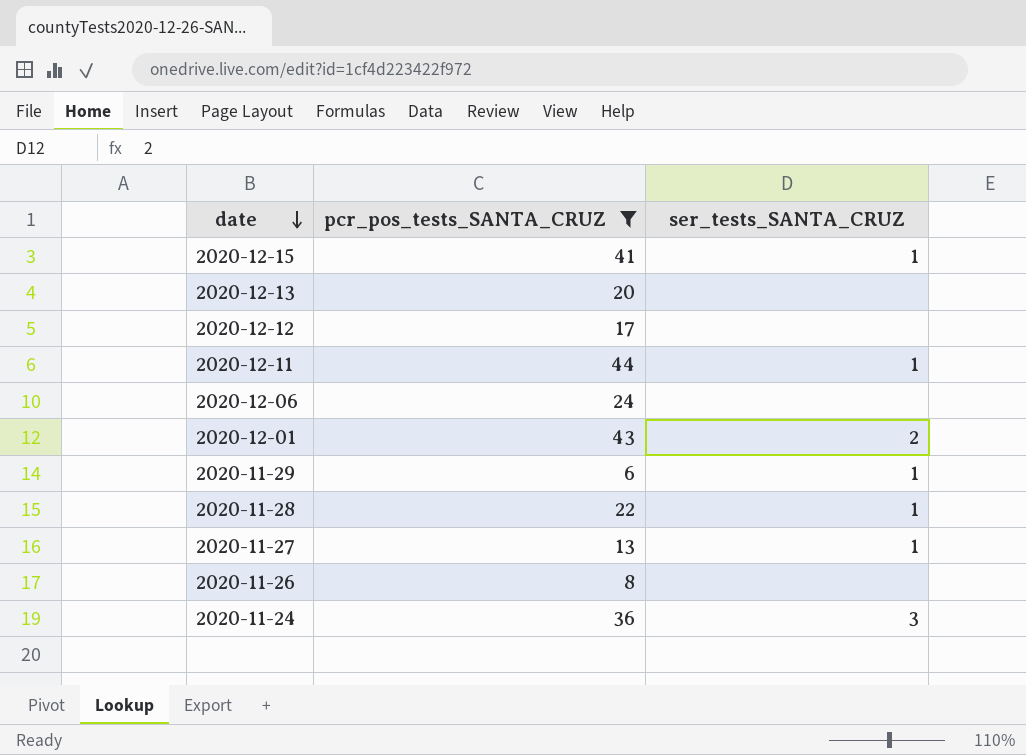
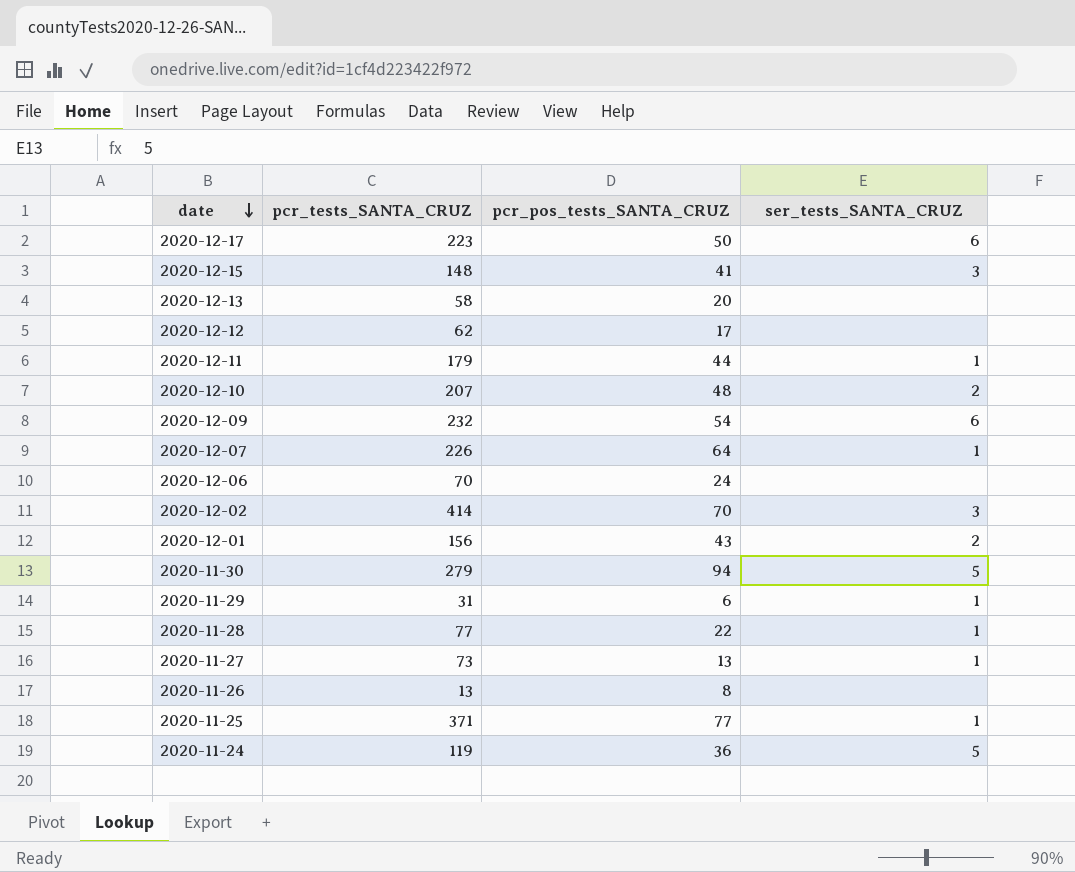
filter: pcr_pos_tests_SANTA_CRUZ <= 44 -> none
column pcr_tests_SANTA_CRUZ | position: none -> 2
2020-12-15 | ser_tests_SANTA_CRUZ: 1 -> 3
2020-11-24 | ser_tests_SANTA_CRUZ: 3 -> 5

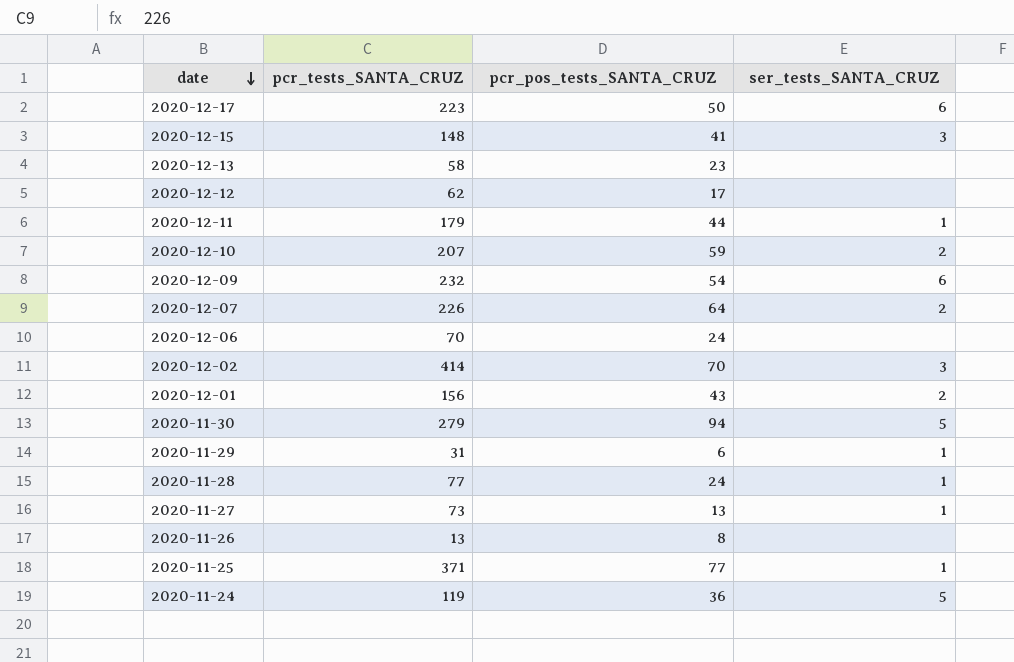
2020-12-13 | pcr_pos_tests_SANTA_CRUZ: 20 -> 23
2020-12-10 | pcr_pos_tests_SANTA_CRUZ: 48 -> 59
2020-12-07 | ser_tests_SANTA_CRUZ: 1 -> 2
2020-11-28 | pcr_pos_tests_SANTA_CRUZ: 22 -> 24

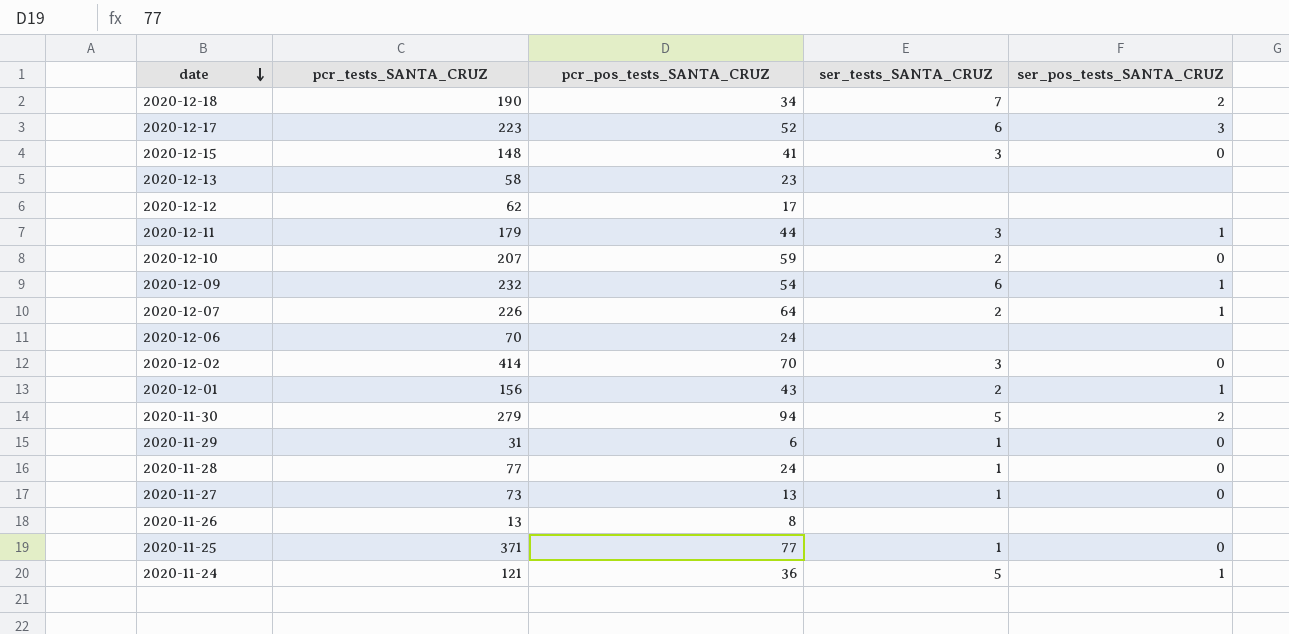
column ser_pos_tests_SANTA_CRUZ | position: none -> 5
row 2020-12-18: none -> 190 | 34 | 7 | 2
2020-12-17 | pcr_pos_tests_SANTA_CRUZ: 50 -> 52
2020-12-11 | ser_tests_SANTA_CRUZ: 1 -> 3
2020-11-24 | pcr_tests_SANTA_CRUZ: 119 -> 121

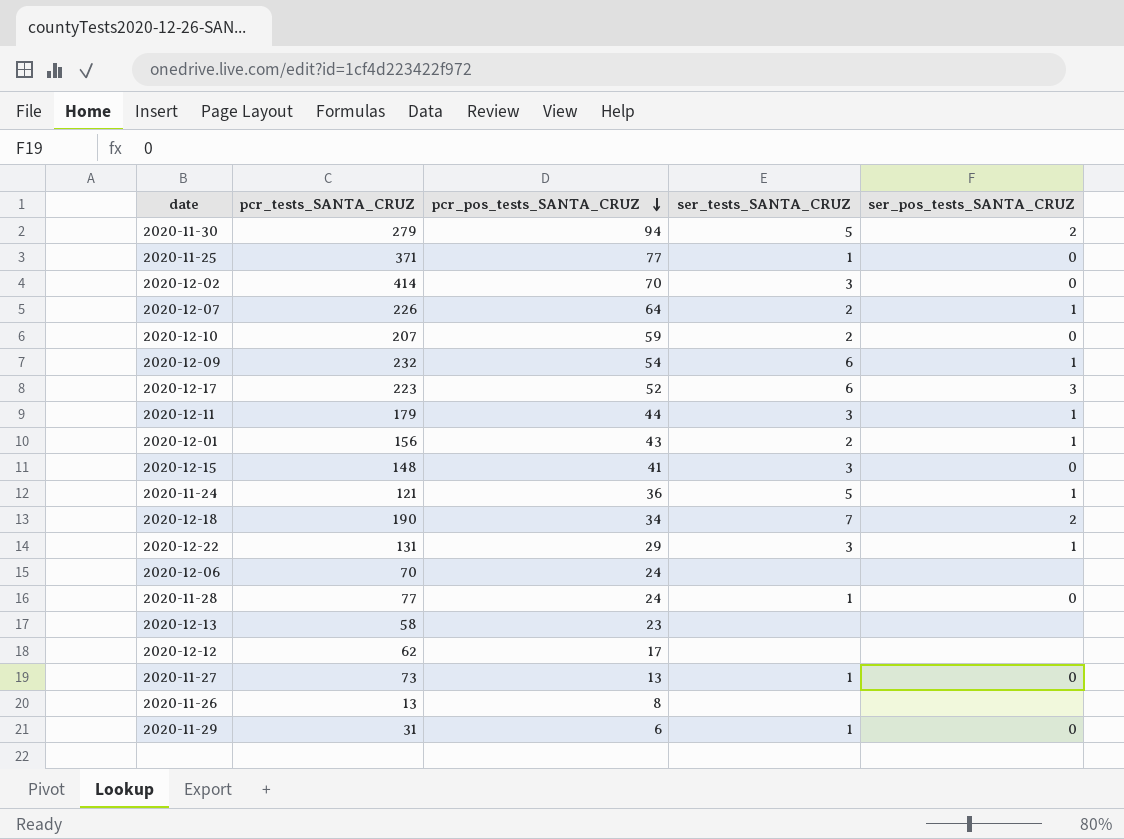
row order: date descending -> pcr_pos_tests_SANTA_CRUZ descending
row 2020-12-22: none -> 131 | 29 | 3 | 1

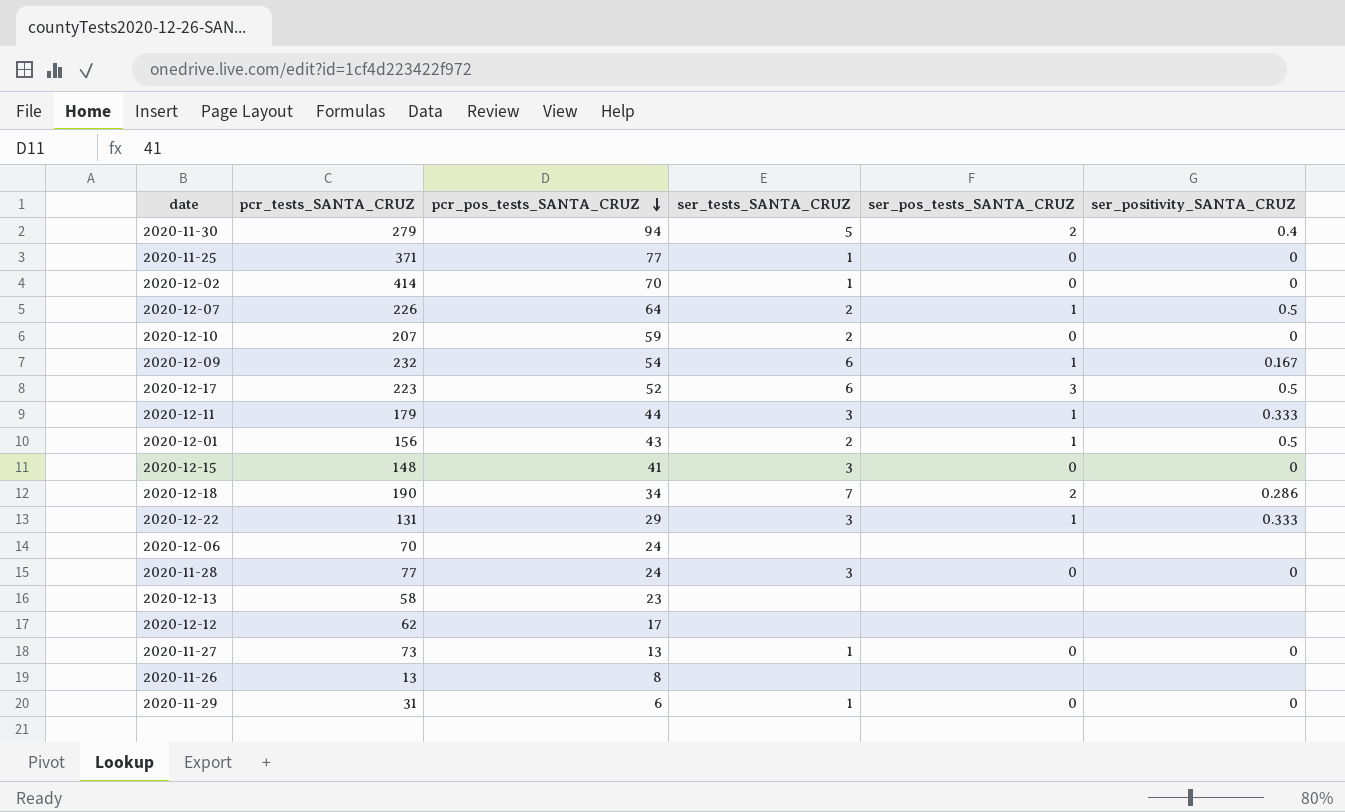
column ser_positivity_SANTA_CRUZ | position: none -> 6
row 2020-11-24: 121 | 36 | 5 | 1 -> none
2020-12-02 | ser_tests_SANTA_CRUZ: 3 -> 1
2020-11-28 | ser_tests_SANTA_CRUZ: 1 -> 3

